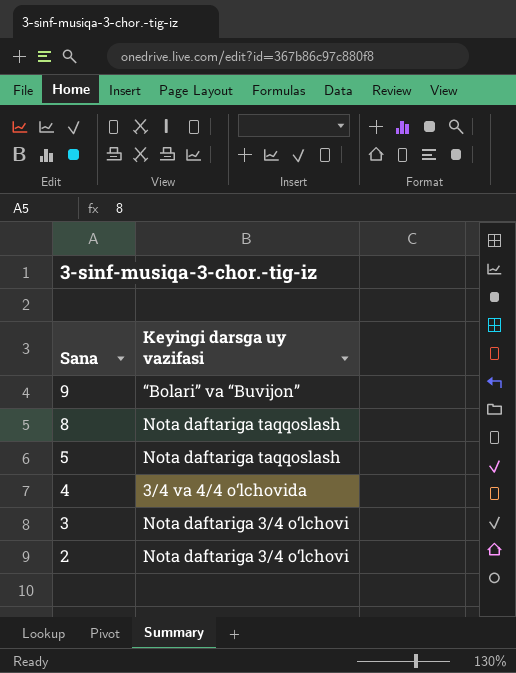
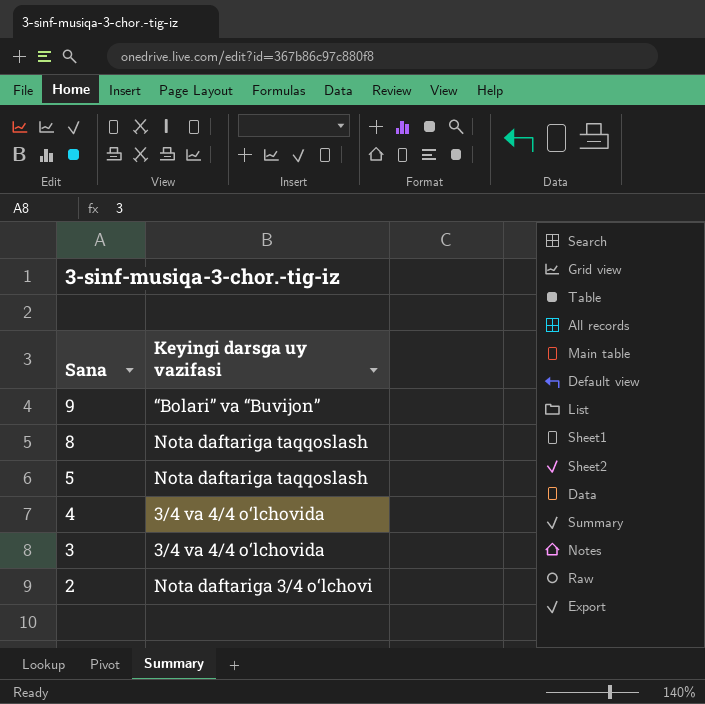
3 | Keyingi darsga uy vazifasi: Nota daftariga 3/4 o‘lchovi -> 3/4 va 4/4 o‘lchovida

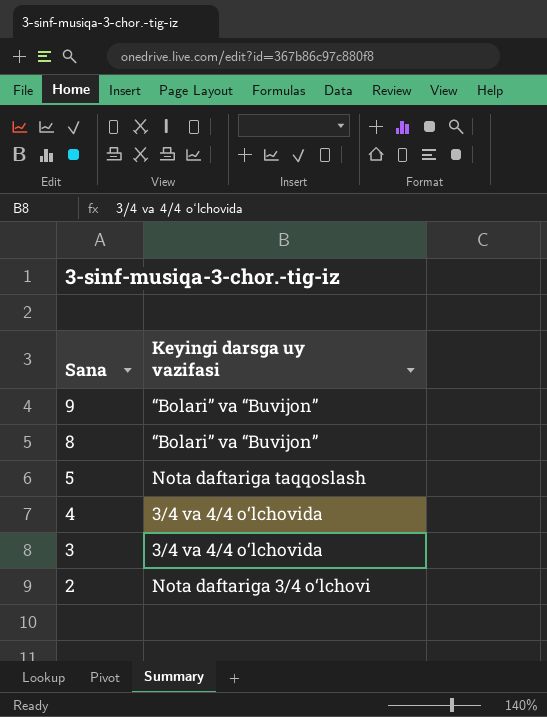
8 | Keyingi darsga uy vazifasi: Nota daftariga taqqoslash -> “Bolari” va “Buvijon”

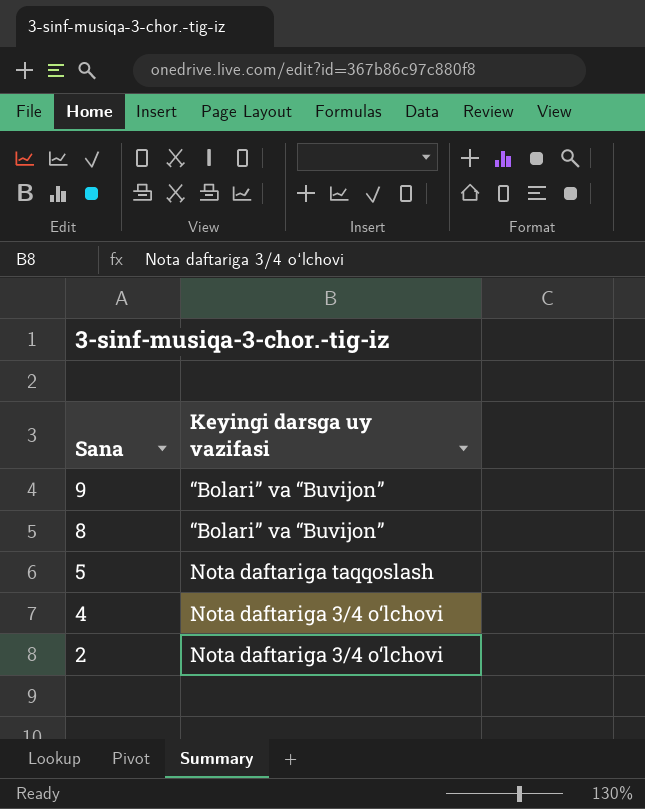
row 3: 3/4 va 4/4 o‘lchovida -> none
4 | Keyingi darsga uy vazifasi: 3/4 va 4/4 o‘lchovida -> Nota daftariga 3/4 o‘lchovi

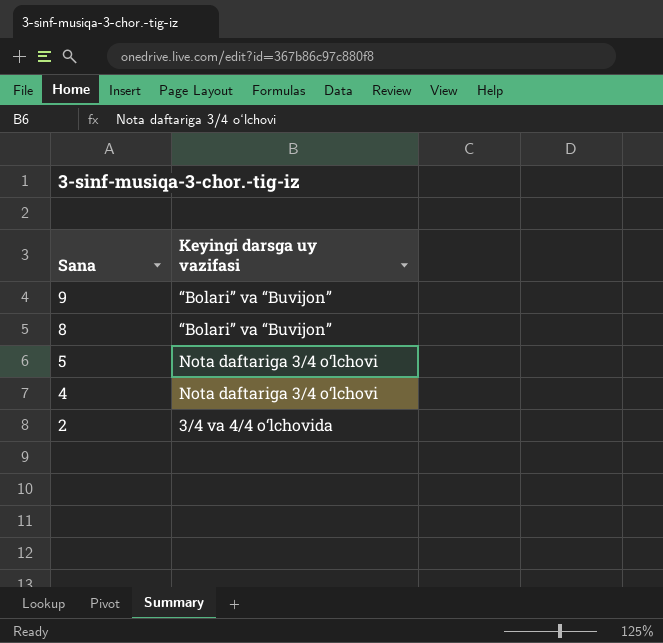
5 | Keyingi darsga uy vazifasi: Nota daftariga taqqoslash -> Nota daftariga 3/4 o‘lchovi
2 | Keyingi darsga uy vazifasi: Nota daftariga 3/4 o‘lchovi -> 3/4 va 4/4 o‘lchovida

